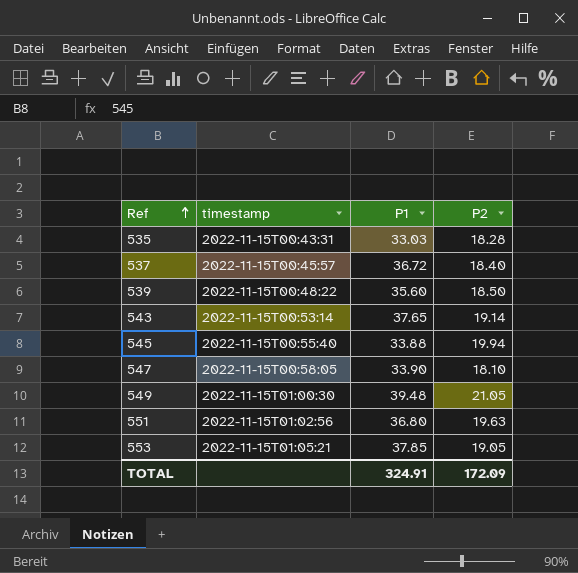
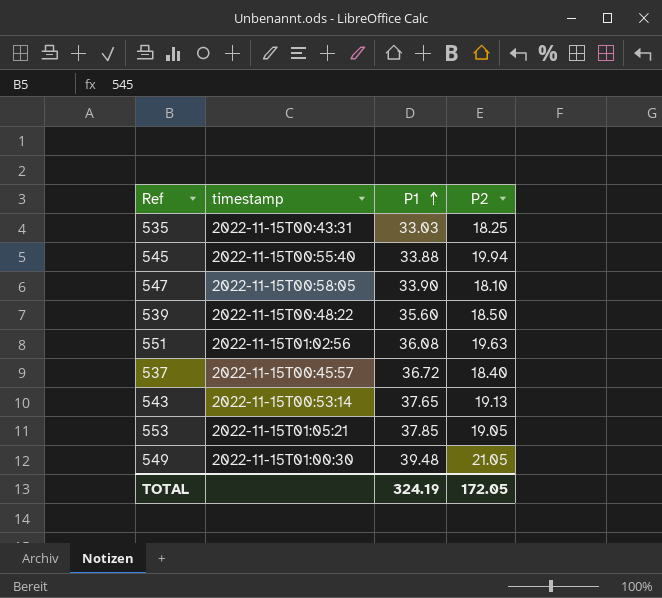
row order: Ref ascending -> P1 ascending
535 | P2: 18.28 -> 18.25
551 | P1: 36.80 -> 36.08
543 | P2: 19.14 -> 19.13
TOTAL | P1: 324.91 -> 324.19
TOTAL | P2: 172.09 -> 172.05

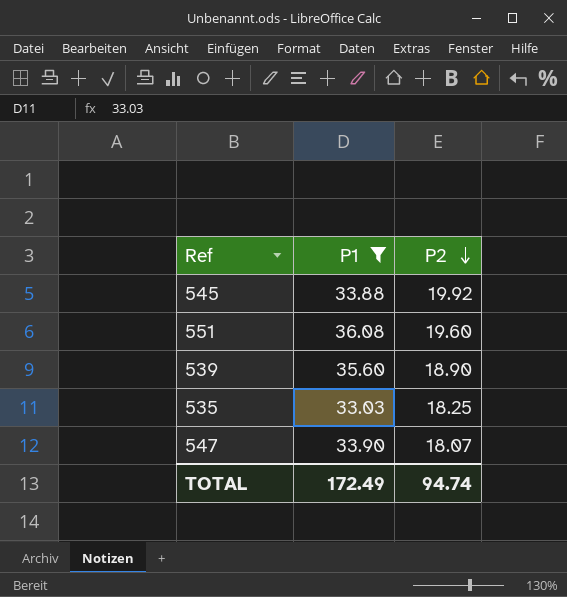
filter: none -> P1 <= 36.08
row order: P1 ascending -> P2 descending
column timestamp | position: 2 -> none
545 | P2: 19.94 -> 19.92
551 | P2: 19.63 -> 19.60
539 | P2: 18.50 -> 18.90
547 | P2: 18.10 -> 18.07
TOTAL | P1: 324.19 -> 172.49
TOTAL | P2: 172.05 -> 94.74

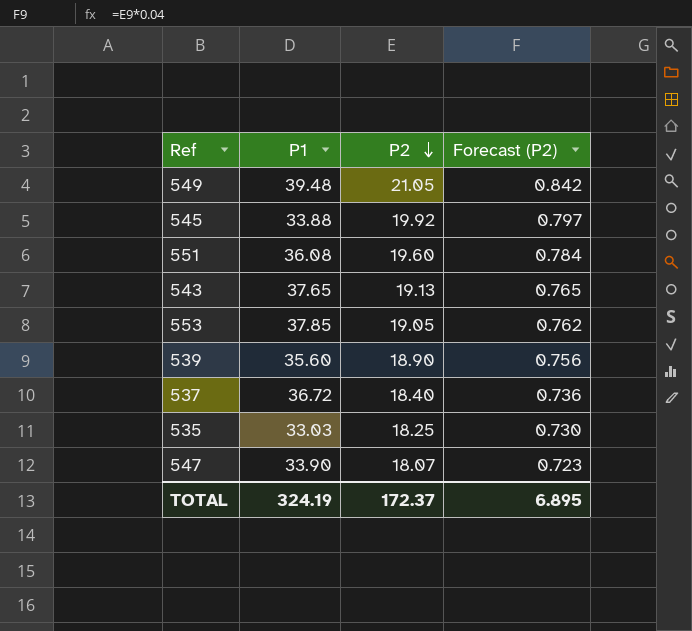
filter: P1 <= 36.08 -> none
column Forecast (P2) | formula: none -> [P2] * 0.04
TOTAL | P1: 172.49 -> 324.19
TOTAL | P2: 94.74 -> 172.37

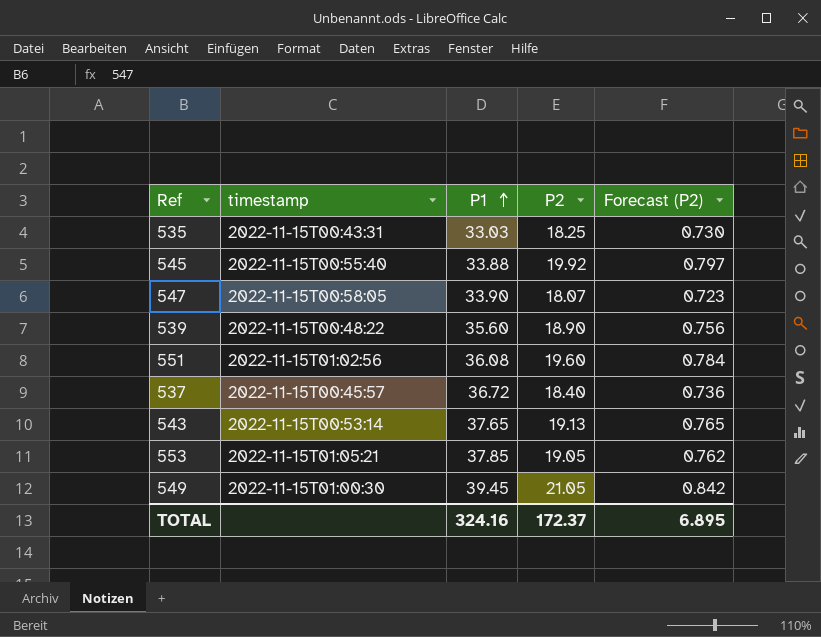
row order: P2 descending -> P1 ascending
column timestamp | position: none -> 2
549 | P1: 39.48 -> 39.45
TOTAL | P1: 324.19 -> 324.16

